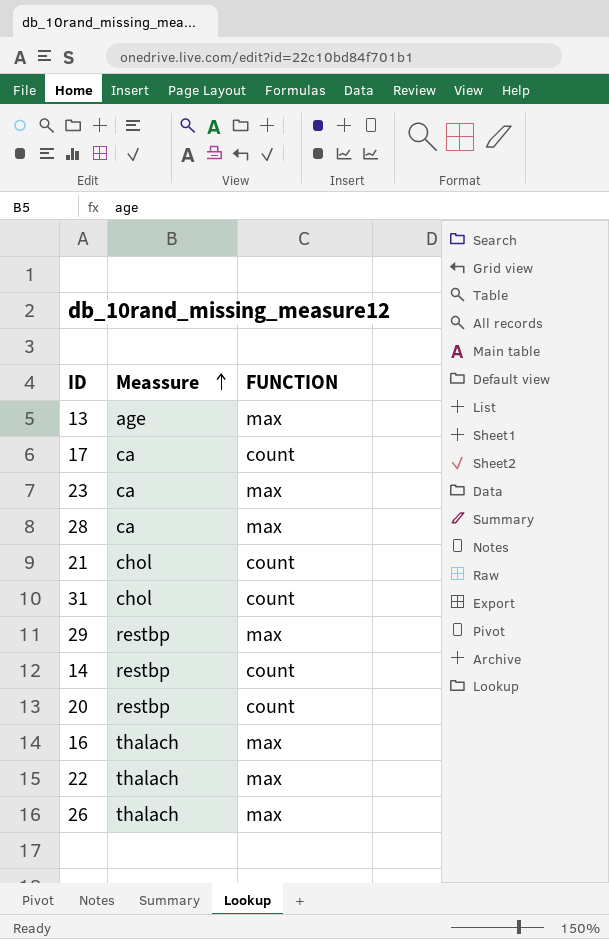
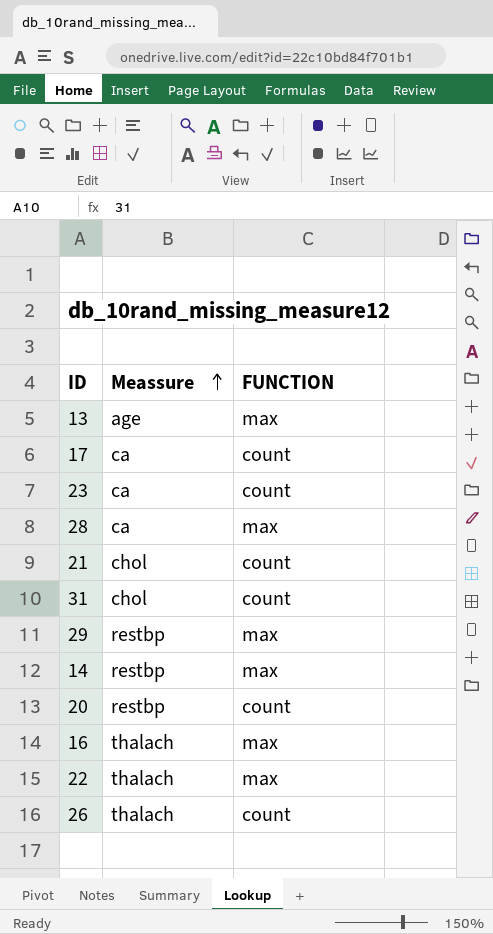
23 | FUNCTION: max -> count
14 | FUNCTION: count -> max
26 | FUNCTION: max -> count

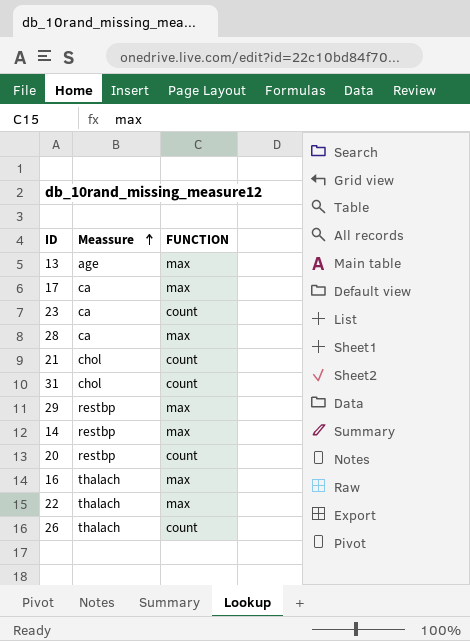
17 | FUNCTION: count -> max

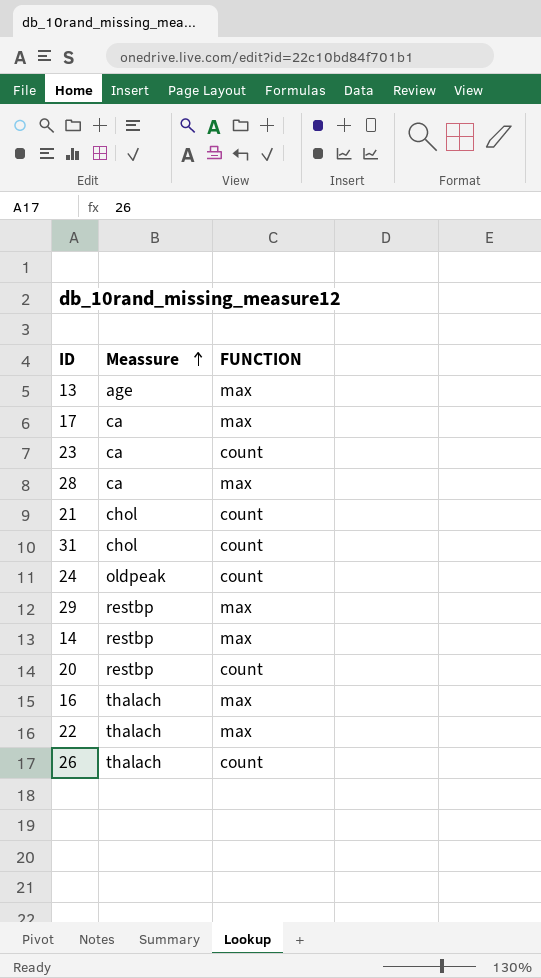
row 24: none -> oldpeak | count

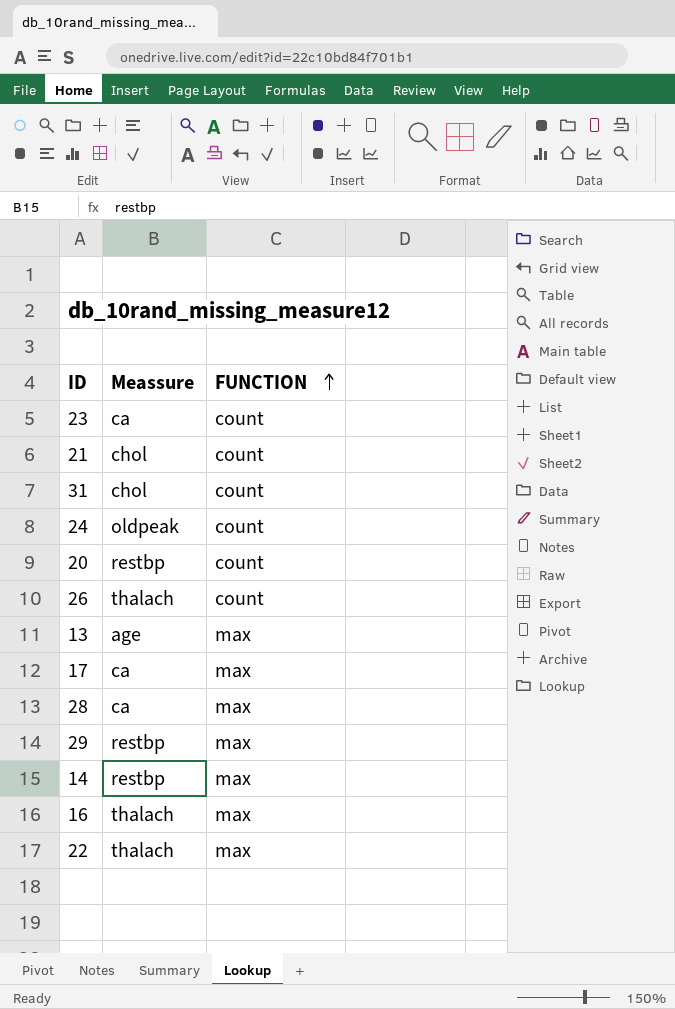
row order: Meassure ascending -> FUNCTION ascending

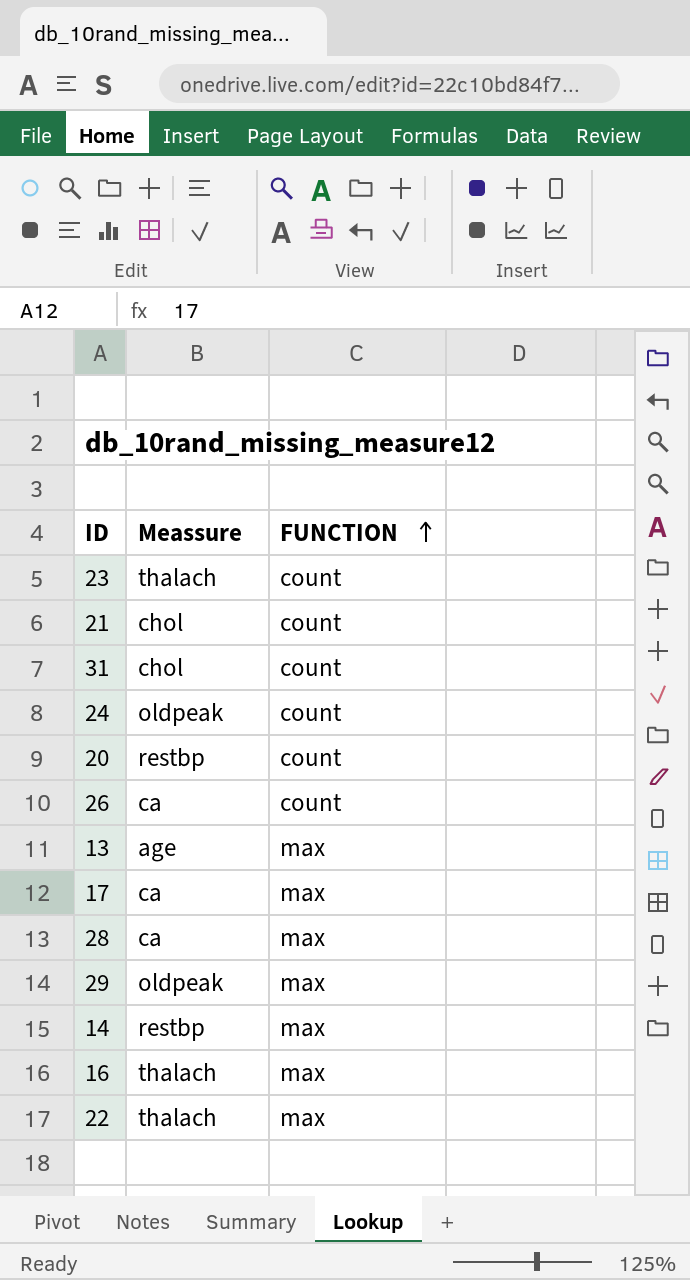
23 | Meassure: ca -> thalach
26 | Meassure: thalach -> ca
29 | Meassure: restbp -> oldpeak

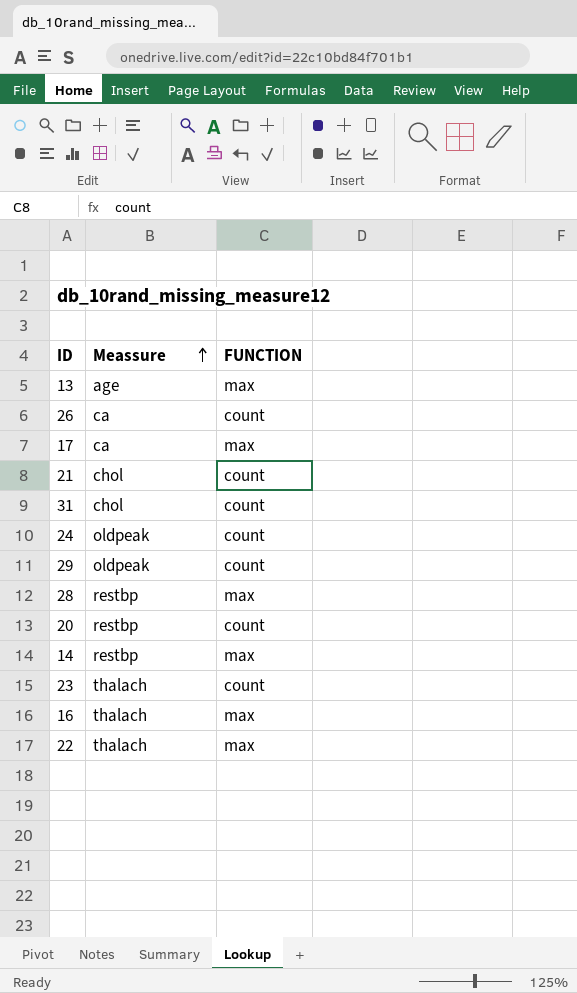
row order: FUNCTION ascending -> Meassure ascending
29 | FUNCTION: max -> count
28 | Meassure: ca -> restbp

